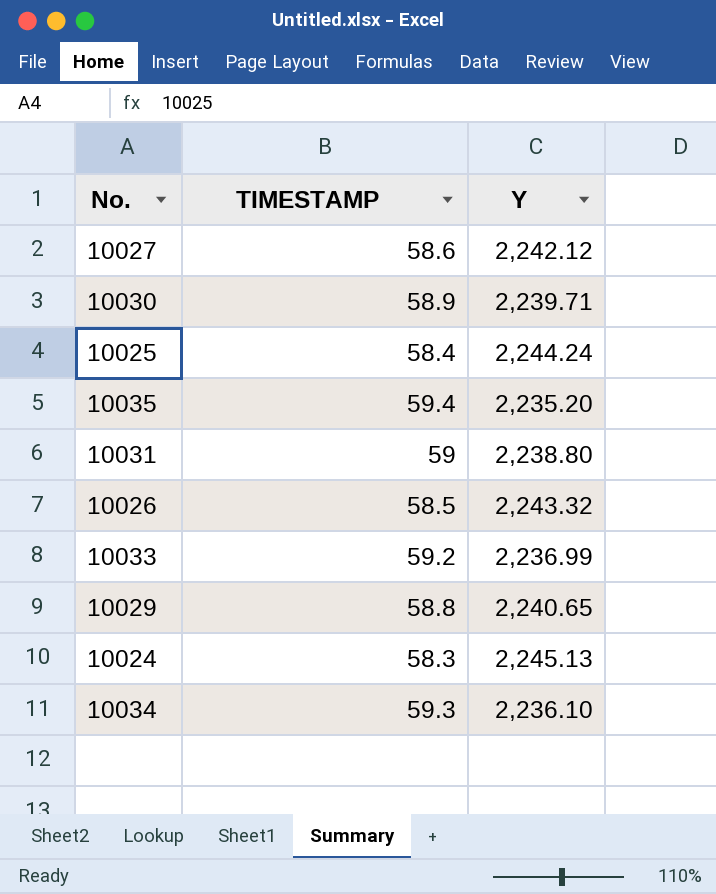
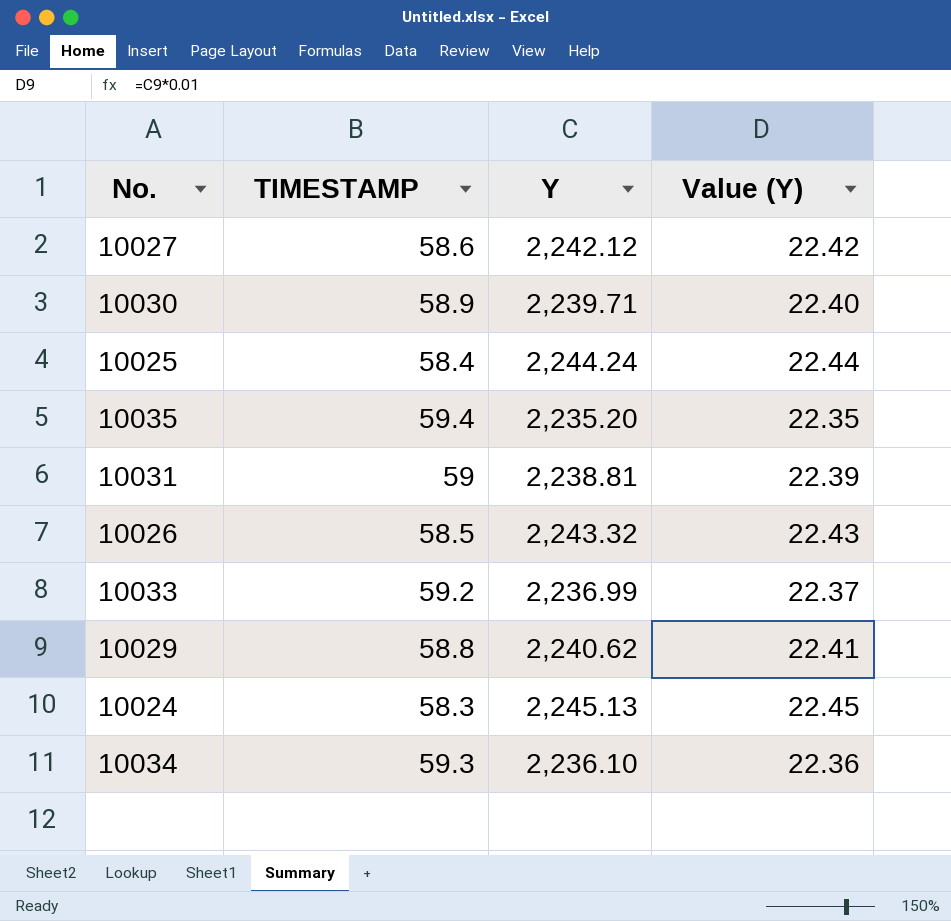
column Value (Y) | formula: none -> [Y] * 0.01
10031 | Y: 2,238.80 -> 2,238.81
10029 | Y: 2,240.65 -> 2,240.62

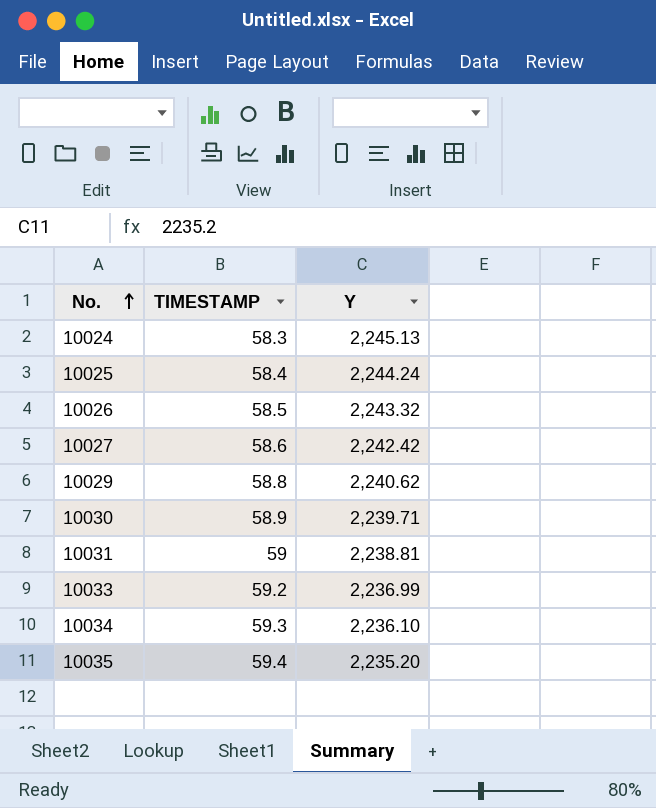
row order: none -> No. ascending
column Value (Y) | formula: [Y] * 0.01 -> none
10027 | Y: 2,242.12 -> 2,242.42

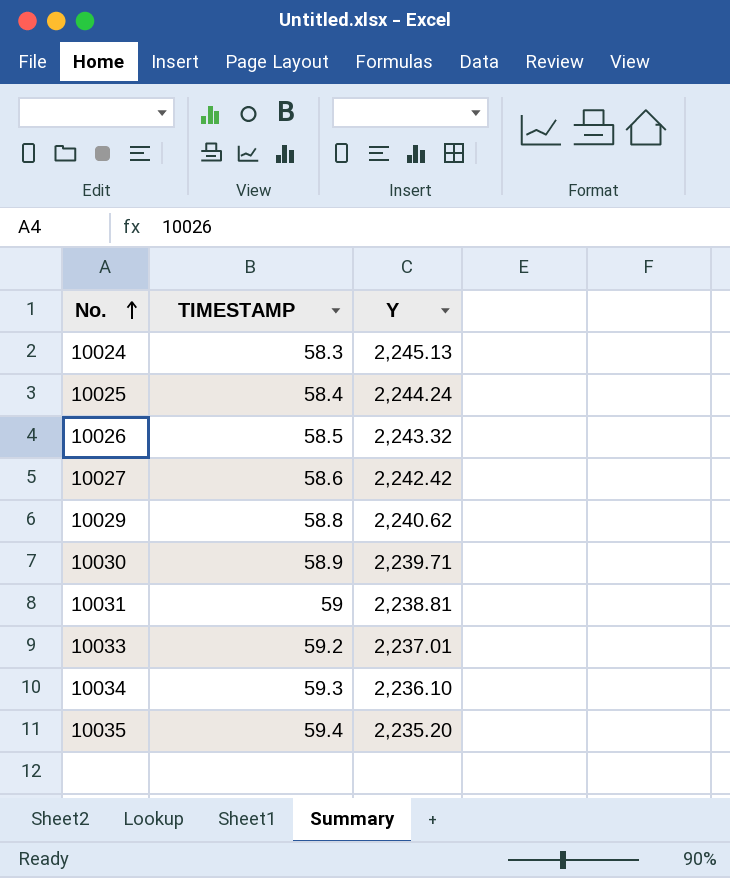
10033 | Y: 2,236.99 -> 2,237.01

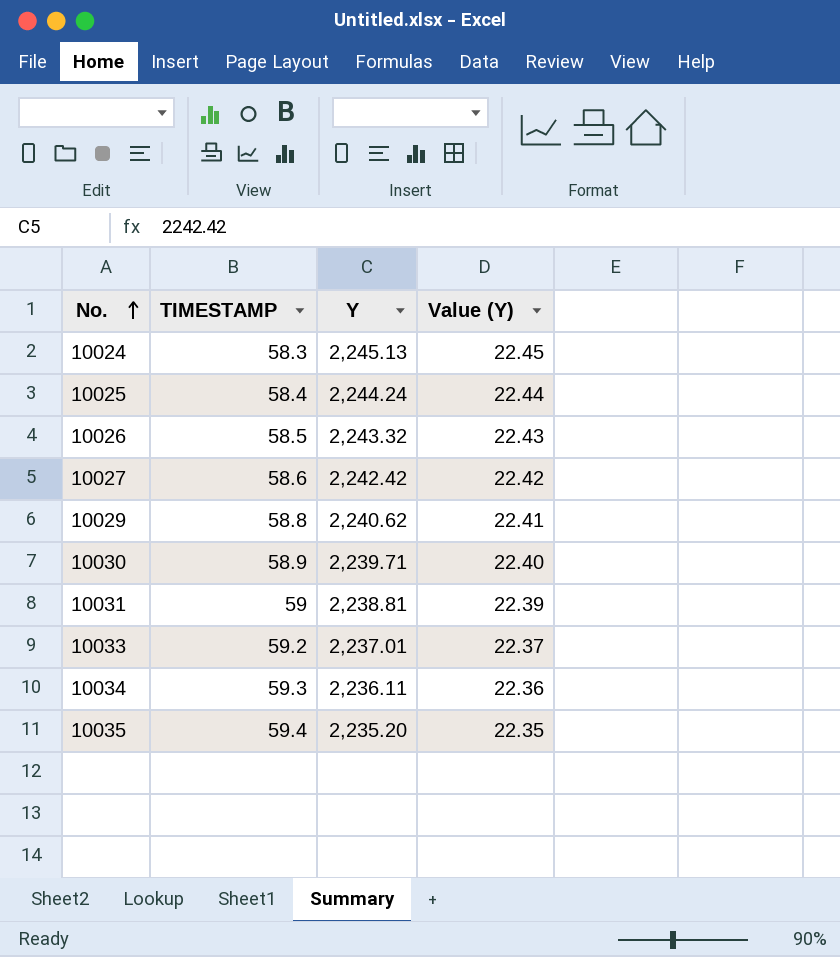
column Value (Y) | formula: none -> [Y] * 0.01
10034 | Y: 2,236.10 -> 2,236.11

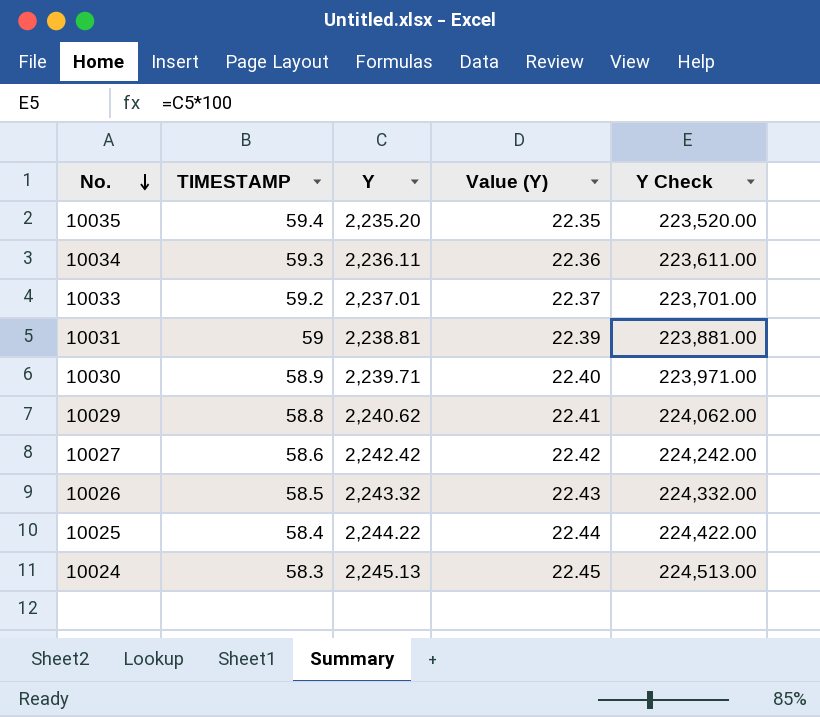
row order: No. ascending -> No. descending
column Y Check | formula: none -> [Y] * 100
10025 | Y: 2,244.24 -> 2,244.22

